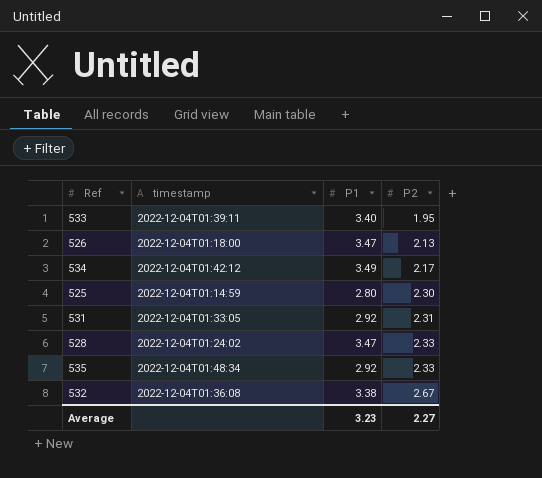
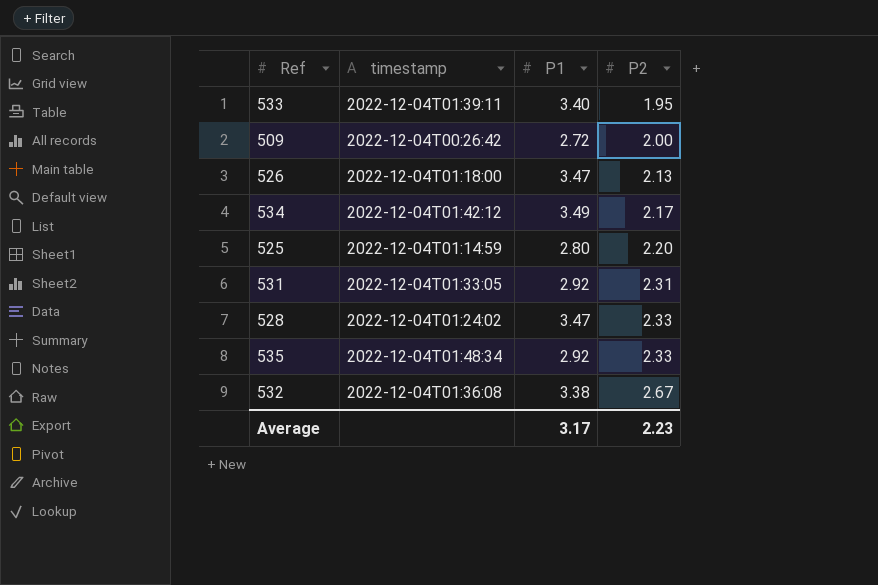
row 509: none -> 2022-12-04T00:26:42 | 2.72 | 2.00
525 | P2: 2.30 -> 2.20
Average | P1: 3.23 -> 3.17
Average | P2: 2.27 -> 2.23

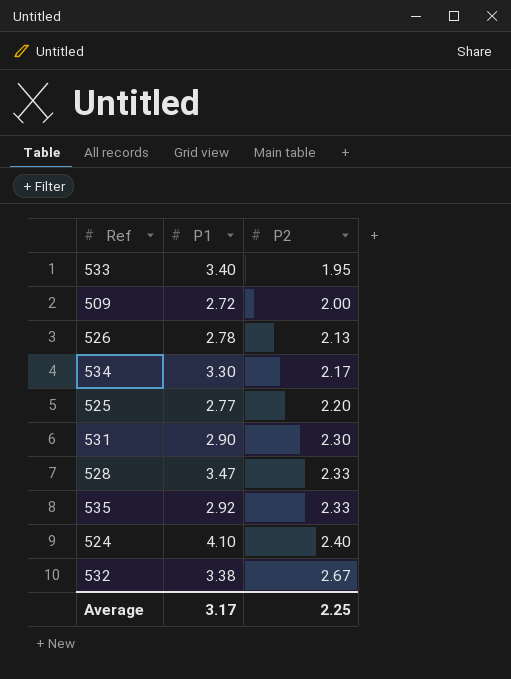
column timestamp | position: 2 -> none
526 | P1: 3.47 -> 2.78
534 | P1: 3.49 -> 3.30
525 | P1: 2.80 -> 2.77
531 | P1: 2.92 -> 2.90
531 | P2: 2.31 -> 2.30
row 524: none -> 4.10 | 2.40
Average | P2: 2.23 -> 2.25

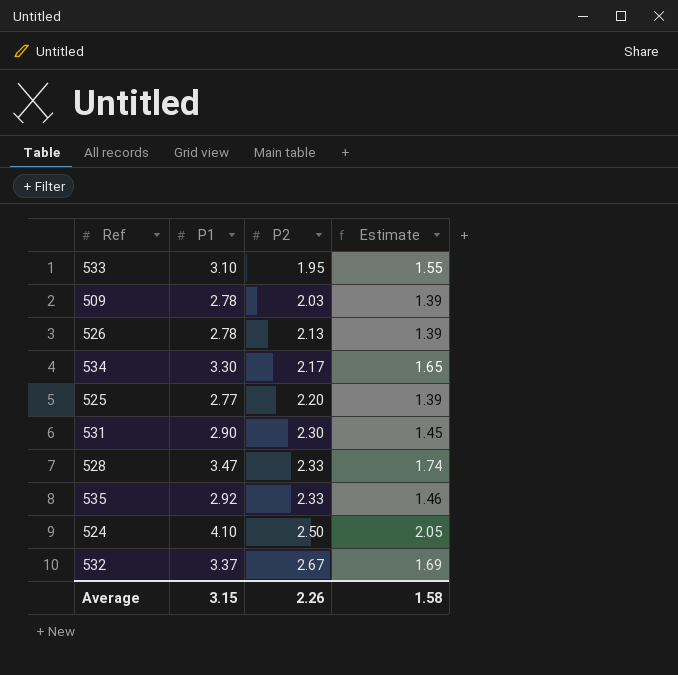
column Estimate | formula: none -> [P1] * 0.5
533 | P1: 3.40 -> 3.10
509 | P1: 2.72 -> 2.78
509 | P2: 2.00 -> 2.03
524 | P2: 2.40 -> 2.50
532 | P1: 3.38 -> 3.37
Average | P1: 3.17 -> 3.15
Average | P2: 2.25 -> 2.26

